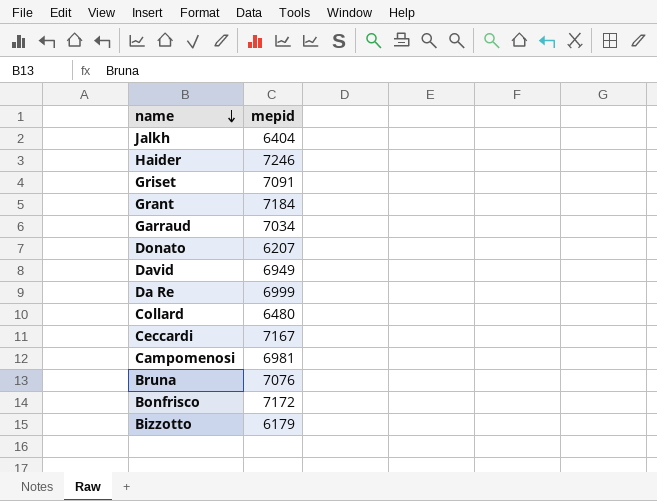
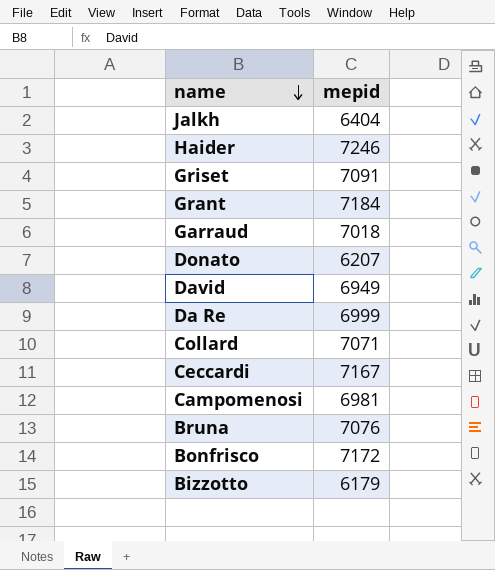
Garraud | mepid: 7034 -> 7018
Collard | mepid: 6480 -> 7071

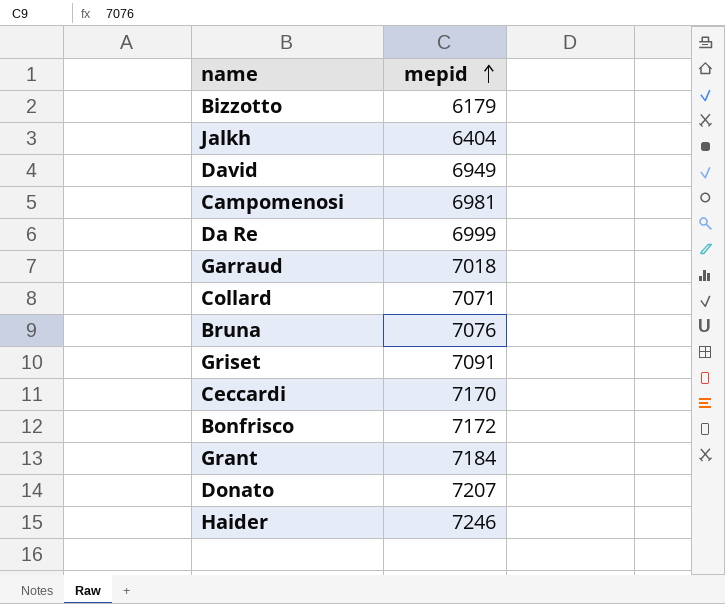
row order: name descending -> mepid ascending
Ceccardi | mepid: 7167 -> 7170
Donato | mepid: 6207 -> 7207

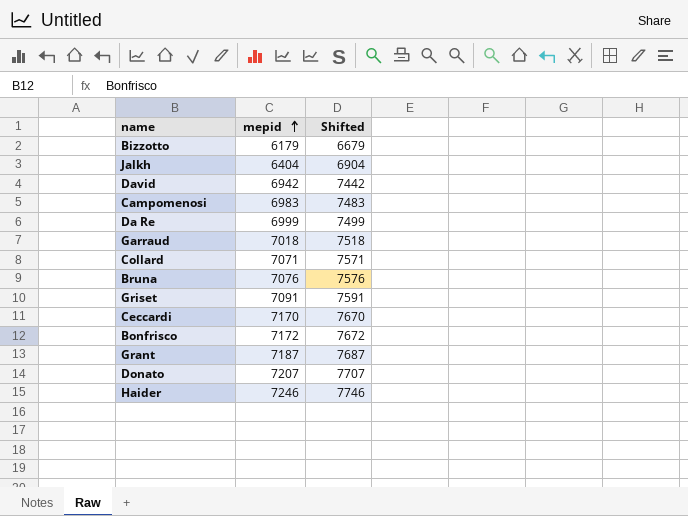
column Shifted | formula: none -> [mepid] + 500
David | mepid: 6949 -> 6942
Campomenosi | mepid: 6981 -> 6983
Grant | mepid: 7184 -> 7187

